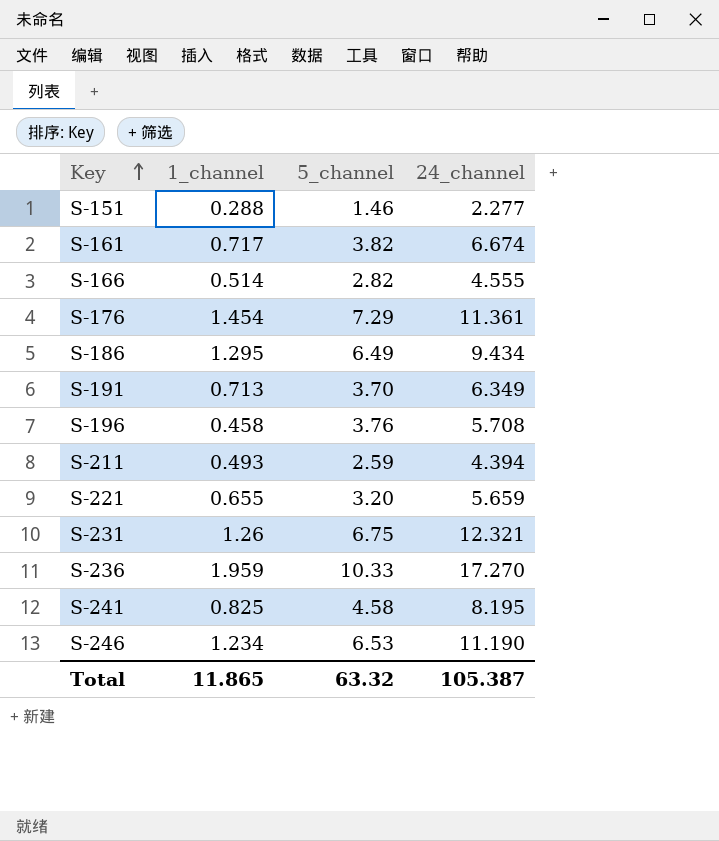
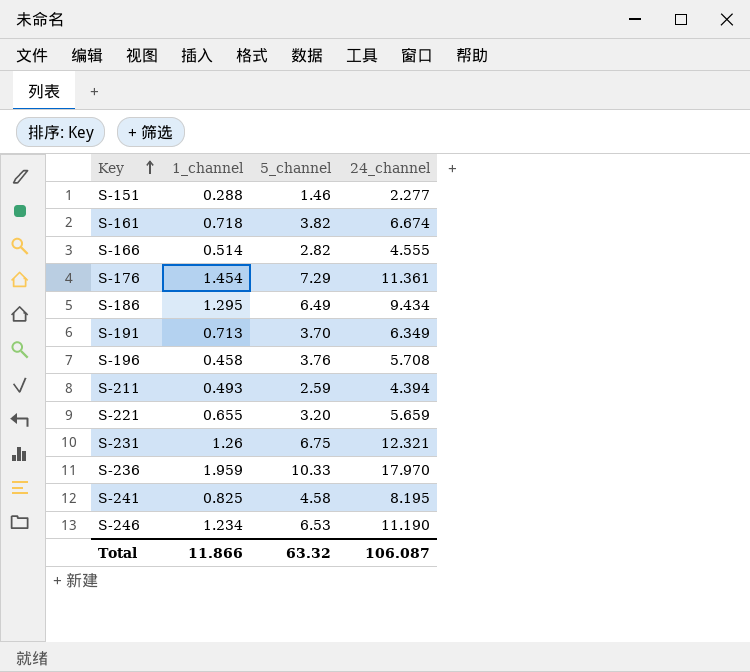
S-161 | 1_channel: 0.717 -> 0.718
S-236 | 24_channel: 17.270 -> 17.970
Total | 1_channel: 11.865 -> 11.866
Total | 24_channel: 105.387 -> 106.087

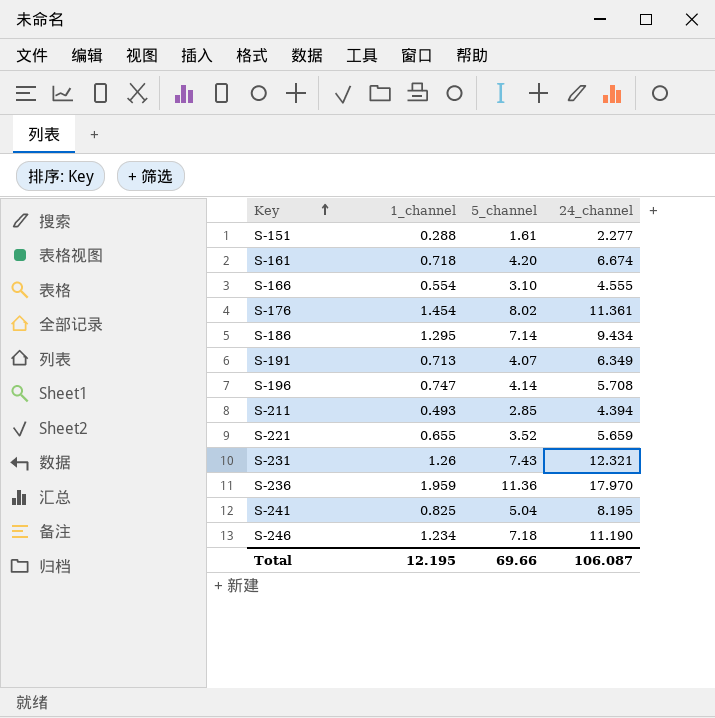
S-151 | 5_channel: 1.46 -> 1.61
S-161 | 5_channel: 3.82 -> 4.20
S-166 | 1_channel: 0.514 -> 0.554
S-166 | 5_channel: 2.82 -> 3.10
S-176 | 5_channel: 7.29 -> 8.02
S-186 | 5_channel: 6.49 -> 7.14
S-191 | 5_channel: 3.70 -> 4.07
S-196 | 1_channel: 0.458 -> 0.747
S-196 | 5_channel: 3.76 -> 4.14
S-211 | 5_channel: 2.59 -> 2.85
S-221 | 5_channel: 3.20 -> 3.52
S-231 | 5_channel: 6.75 -> 7.43
S-236 | 5_channel: 10.33 -> 11.36
S-241 | 5_channel: 4.58 -> 5.04
S-246 | 5_channel: 6.53 -> 7.18
Total | 1_channel: 11.866 -> 12.195
Total | 5_channel: 63.32 -> 69.66

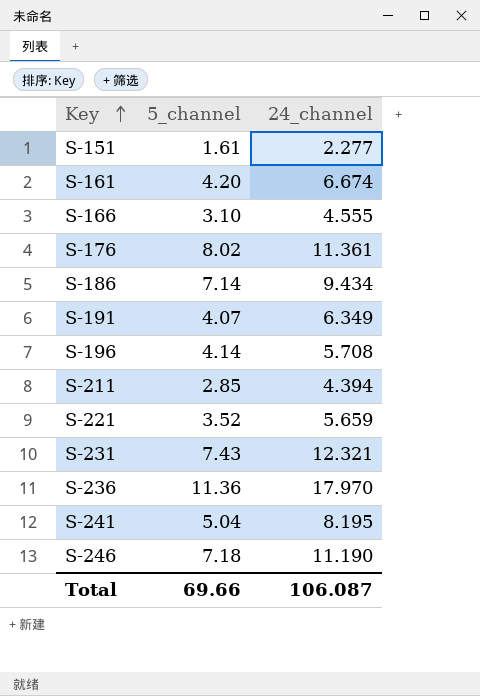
column 1_channel | position: 2 -> none

